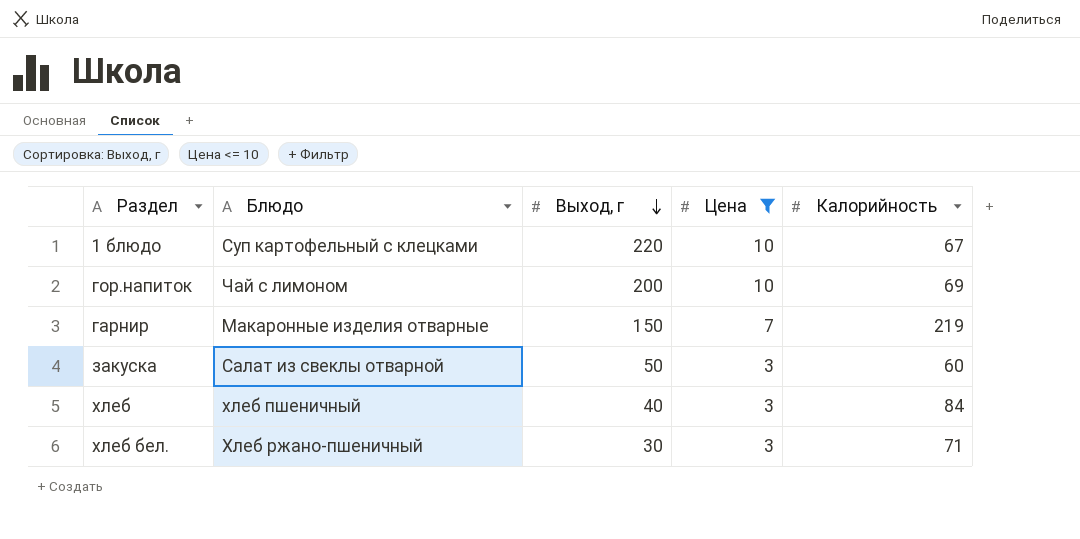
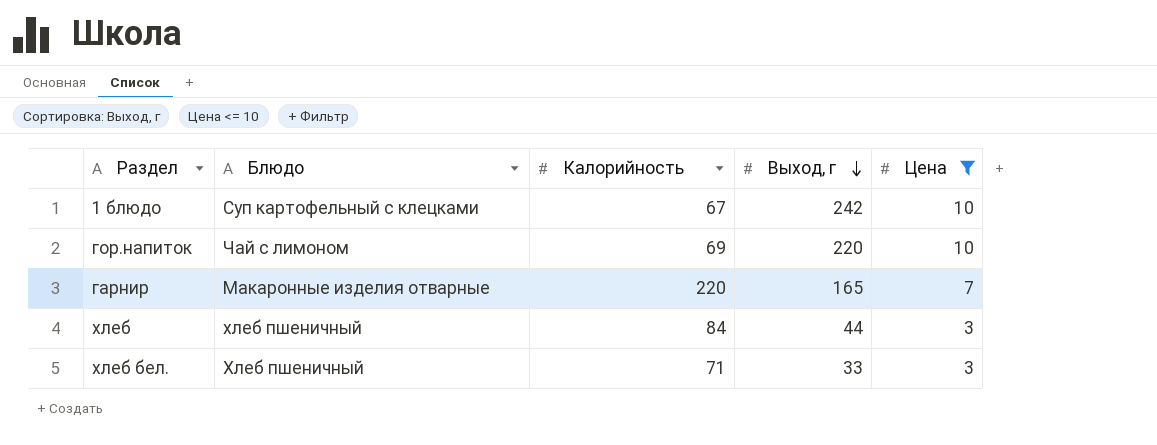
column Калорийность | position: 5 -> 3
row закуска: Салат из свеклы отварной | 50 | 3 | 60 -> none
1 блюдо | Выход, г: 220 -> 242
гор.напиток | Выход, г: 200 -> 220
гарнир | Калорийность: 219 -> 220
гарнир | Выход, г: 150 -> 165
хлеб | Выход, г: 40 -> 44
хлеб бел. | Блюдо: Хлеб ржано-пшеничный -> Хлеб пшеничный
хлеб бел. | Выход, г: 30 -> 33

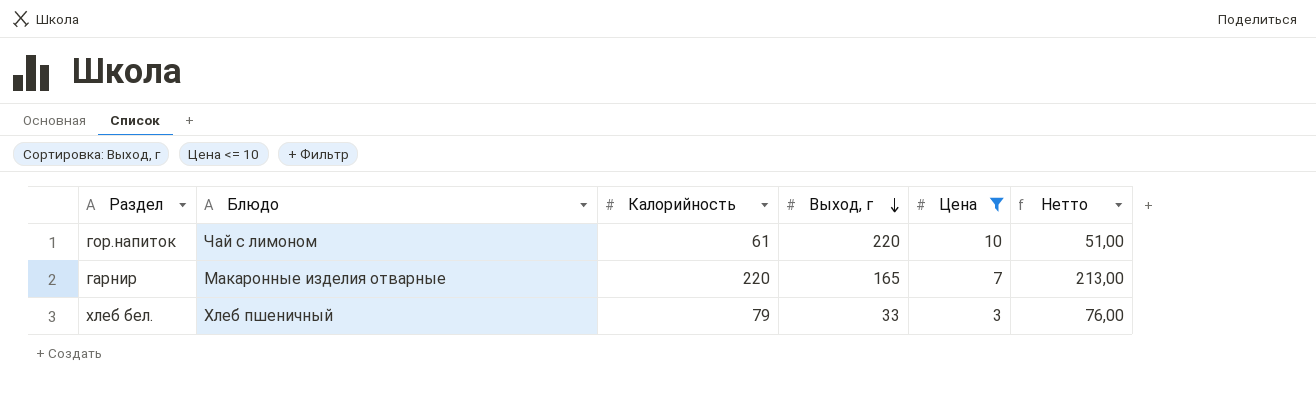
column Нетто | formula: none -> [Калорийность] - [Цена]
row 1 блюдо: Суп картофельный с клецками | 67 | 242 | 10 -> none
row хлеб: хлеб пшеничный | 84 | 44 | 3 -> none
гор.напиток | Калорийность: 69 -> 61
хлеб бел. | Калорийность: 71 -> 79

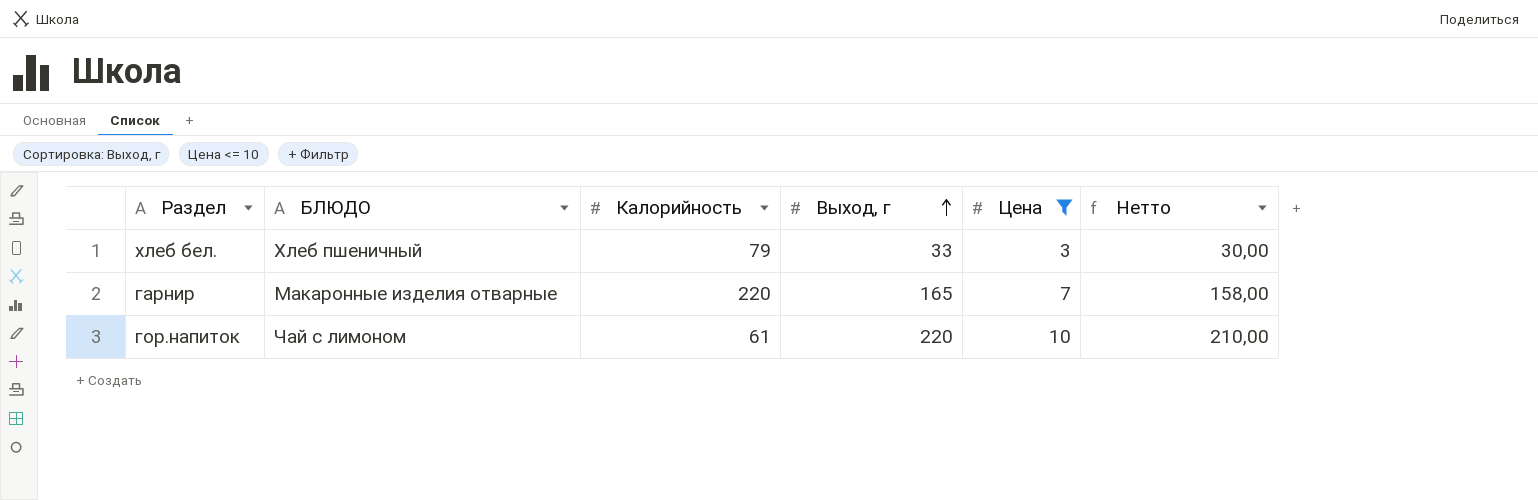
row order: Выход, г descending -> Выход, г ascending
column name: Блюдо -> БЛЮДО
column Нетто | formula: [Калорийность] - [Цена] -> [Выход, г] - [Цена]

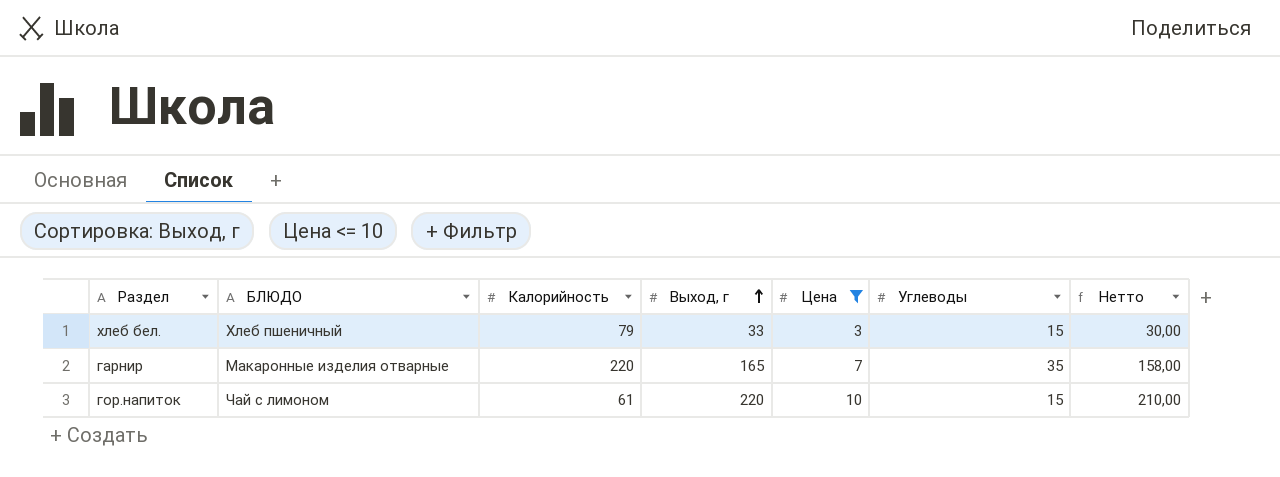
column Углеводы | position: none -> 6

